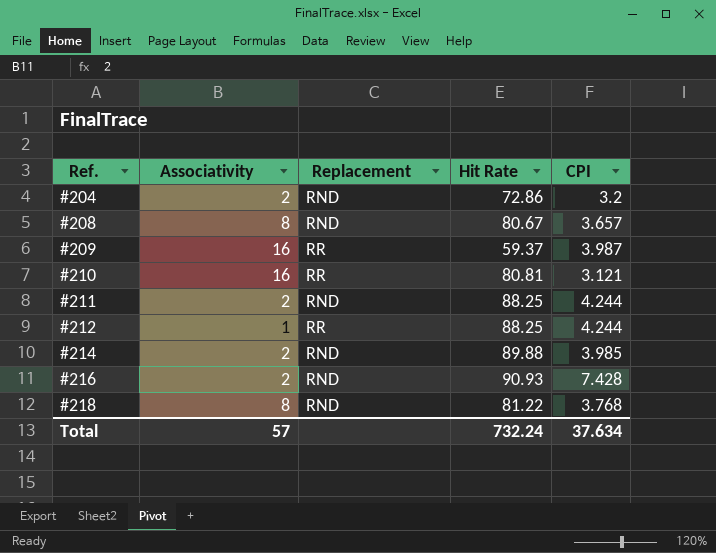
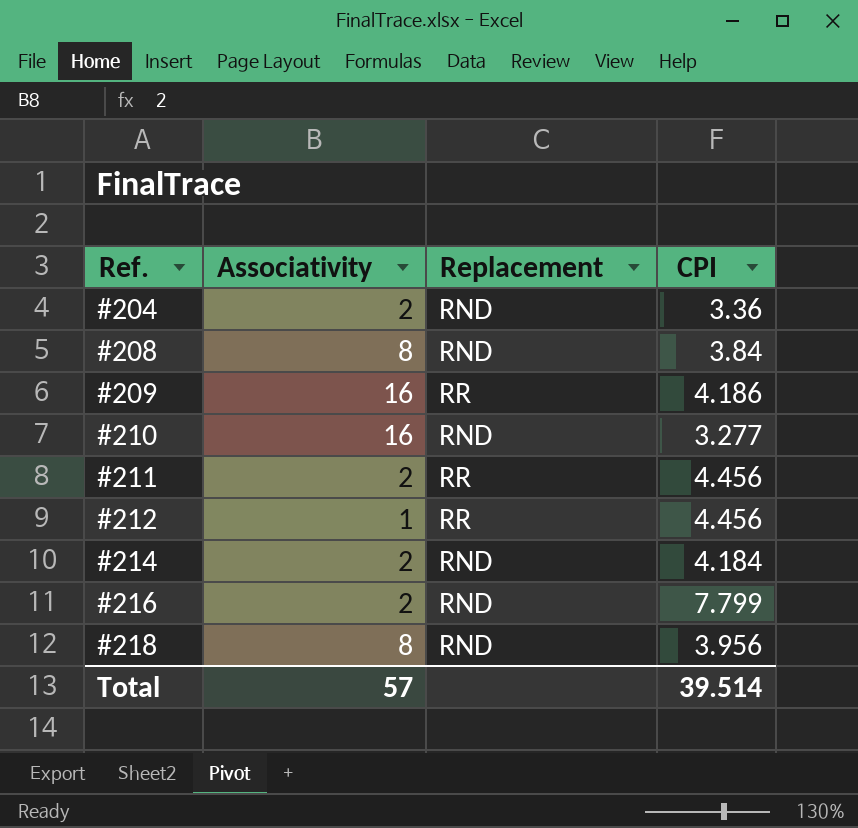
column Hit Rate | position: 4 -> none
#204 | CPI: 3.2 -> 3.36
#208 | CPI: 3.657 -> 3.84
#209 | CPI: 3.987 -> 4.186
#210 | Replacement: RR -> RND
#210 | CPI: 3.121 -> 3.277
#211 | Replacement: RND -> RR
#211 | CPI: 4.244 -> 4.456
#212 | CPI: 4.244 -> 4.456
#214 | CPI: 3.985 -> 4.184
#216 | CPI: 7.428 -> 7.799
#218 | CPI: 3.768 -> 3.956
Total | CPI: 37.634 -> 39.514

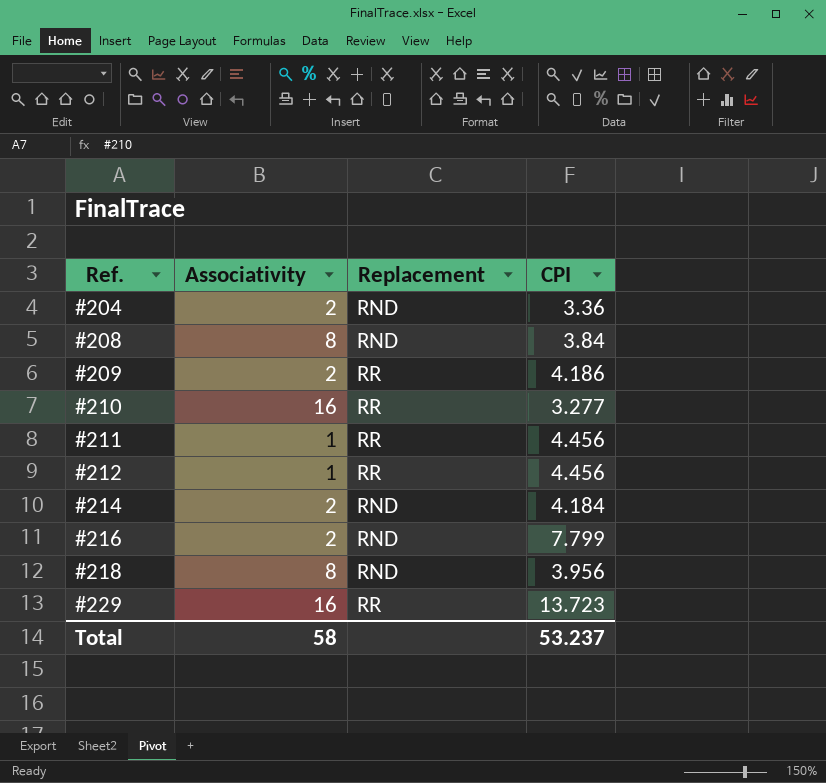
#209 | Associativity: 16 -> 2
#210 | Replacement: RND -> RR
#211 | Associativity: 2 -> 1
row #229: none -> 16 | RR | 13.723
Total | Associativity: 57 -> 58
Total | CPI: 39.514 -> 53.237

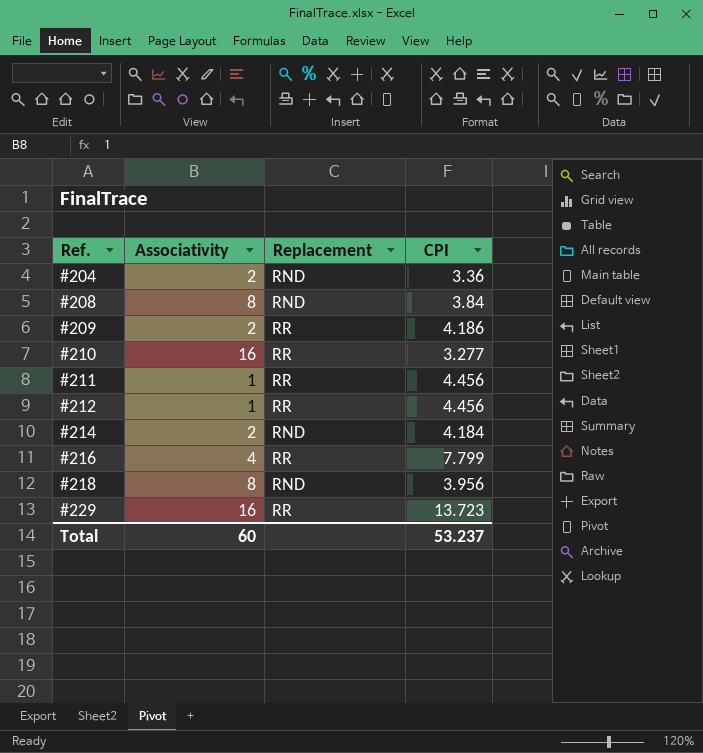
#216 | Associativity: 2 -> 4
#216 | Replacement: RND -> RR
Total | Associativity: 58 -> 60

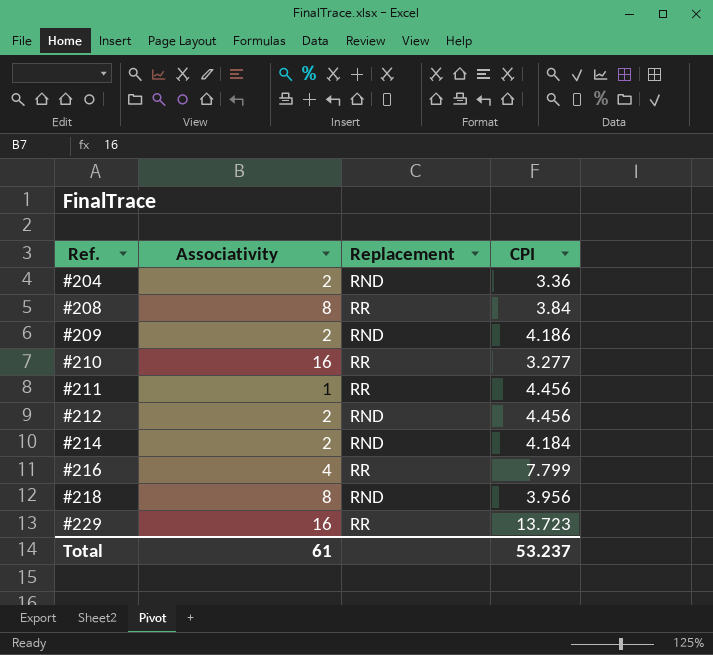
#208 | Replacement: RND -> RR
#209 | Replacement: RR -> RND
#212 | Associativity: 1 -> 2
#212 | Replacement: RR -> RND
Total | Associativity: 60 -> 61

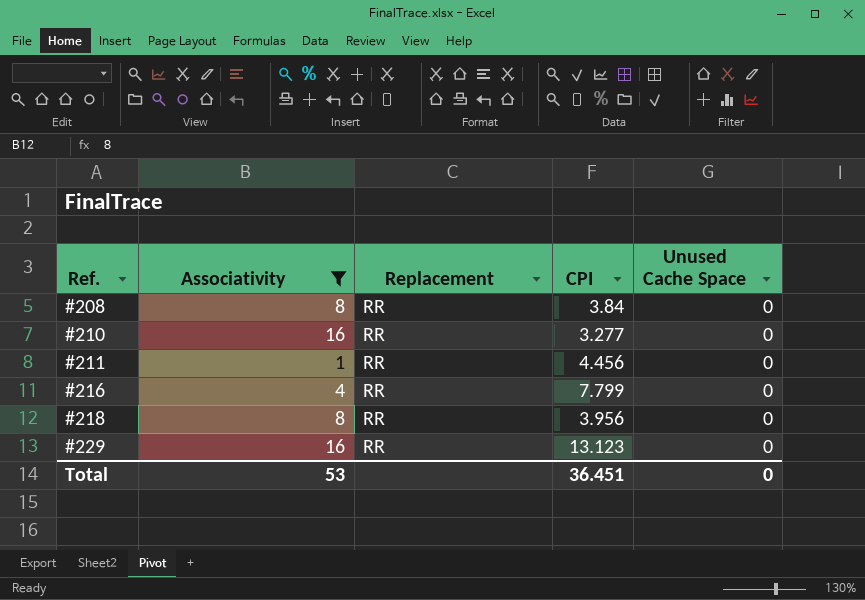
filter: none -> Associativity != 2
column Unused Cache Space | position: none -> 5
#218 | Replacement: RND -> RR
#229 | CPI: 13.723 -> 13.123
Total | Associativity: 61 -> 53
Total | CPI: 53.237 -> 36.451

